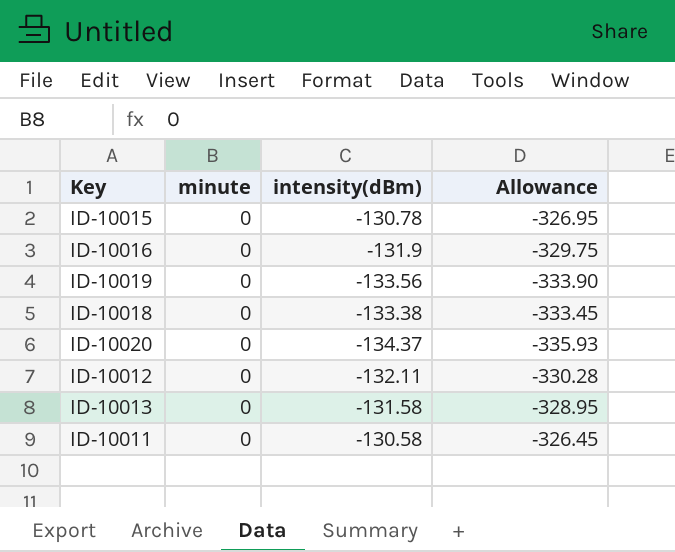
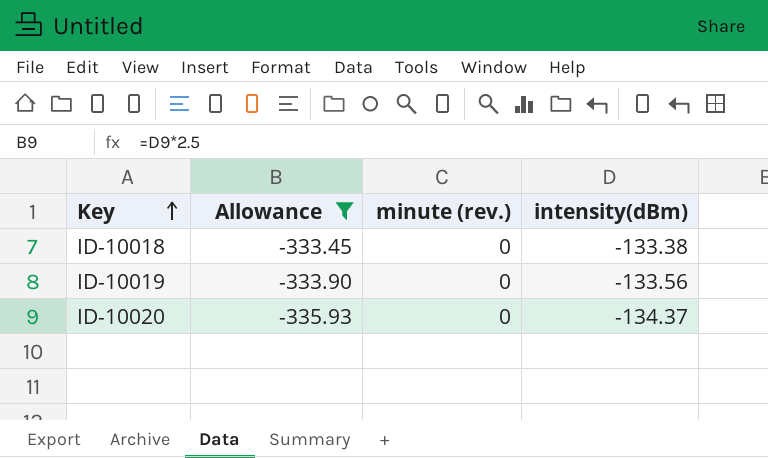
filter: none -> Allowance <= -333.45
row order: none -> Key ascending
column Allowance | position: 4 -> 2
column name: minute -> minute (rev.)

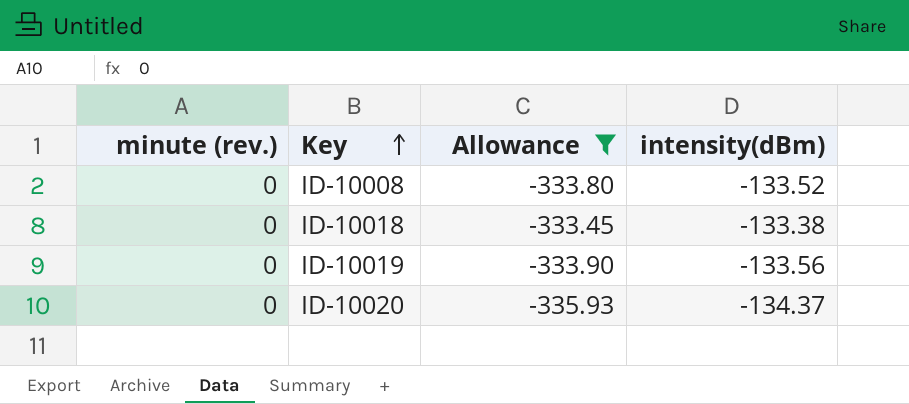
column minute (rev.) | position: 3 -> 1
row ID-10008: none -> 0 | -333.80 | -133.52

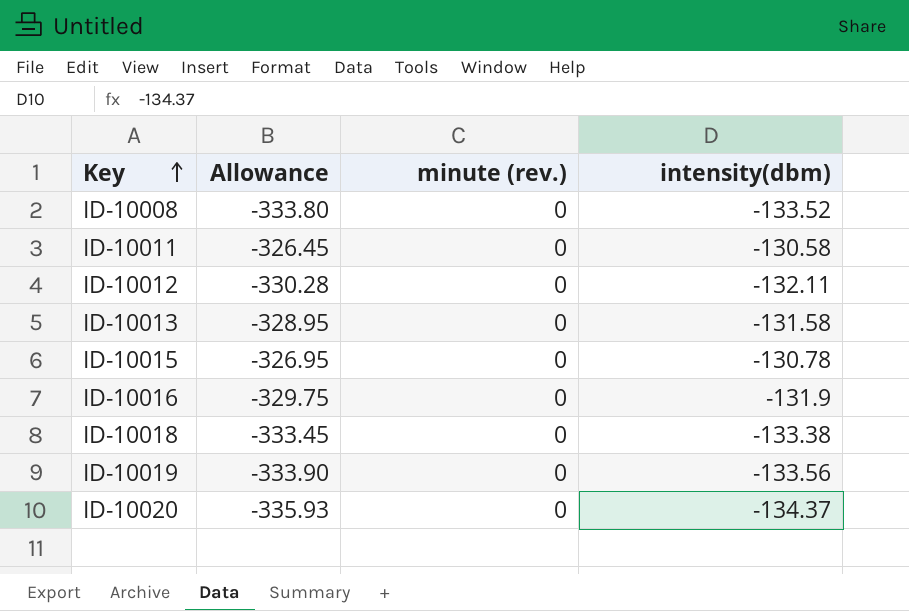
filter: Allowance <= -333.45 -> none
column minute (rev.) | position: 1 -> 3
column name: intensity(dBm) -> intensity(dbm)

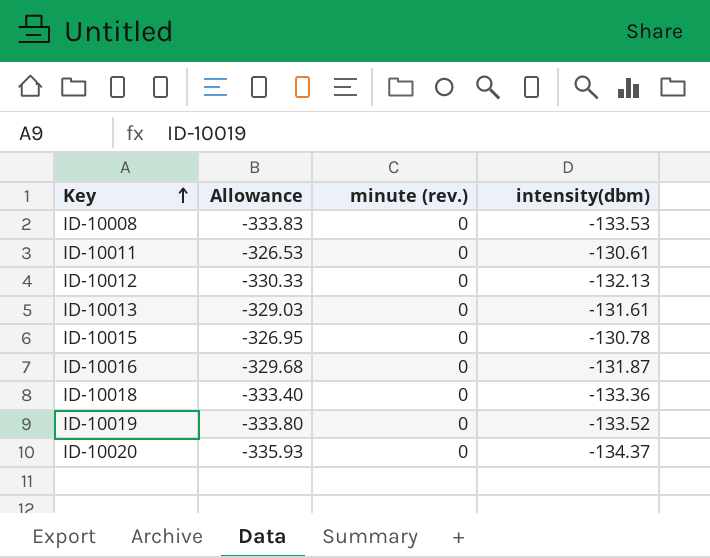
ID-10008 | Allowance: -333.80 -> -333.83
ID-10008 | intensity(dbm): -133.52 -> -133.53
ID-10011 | Allowance: -326.45 -> -326.53
ID-10011 | intensity(dbm): -130.58 -> -130.61
ID-10012 | Allowance: -330.28 -> -330.33
ID-10012 | intensity(dbm): -132.11 -> -132.13
ID-10013 | Allowance: -328.95 -> -329.03
ID-10013 | intensity(dbm): -131.58 -> -131.61
ID-10016 | Allowance: -329.75 -> -329.68
ID-10016 | intensity(dbm): -131.9 -> -131.87
ID-10018 | Allowance: -333.45 -> -333.40
ID-10018 | intensity(dbm): -133.38 -> -133.36
ID-10019 | Allowance: -333.90 -> -333.80
ID-10019 | intensity(dbm): -133.56 -> -133.52

